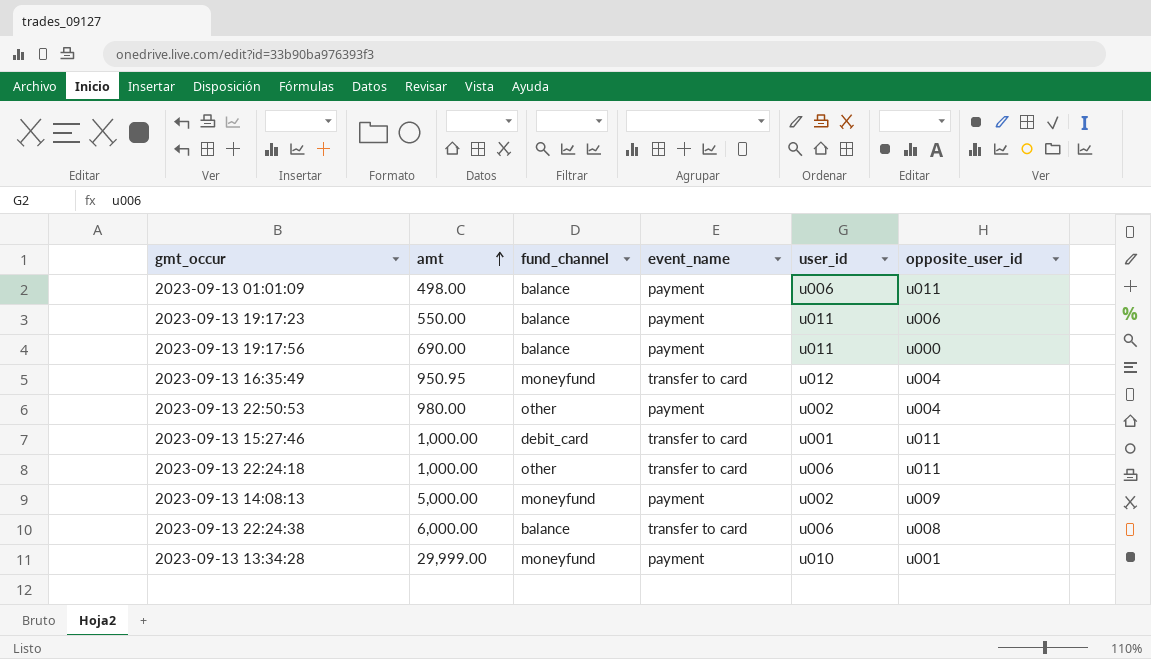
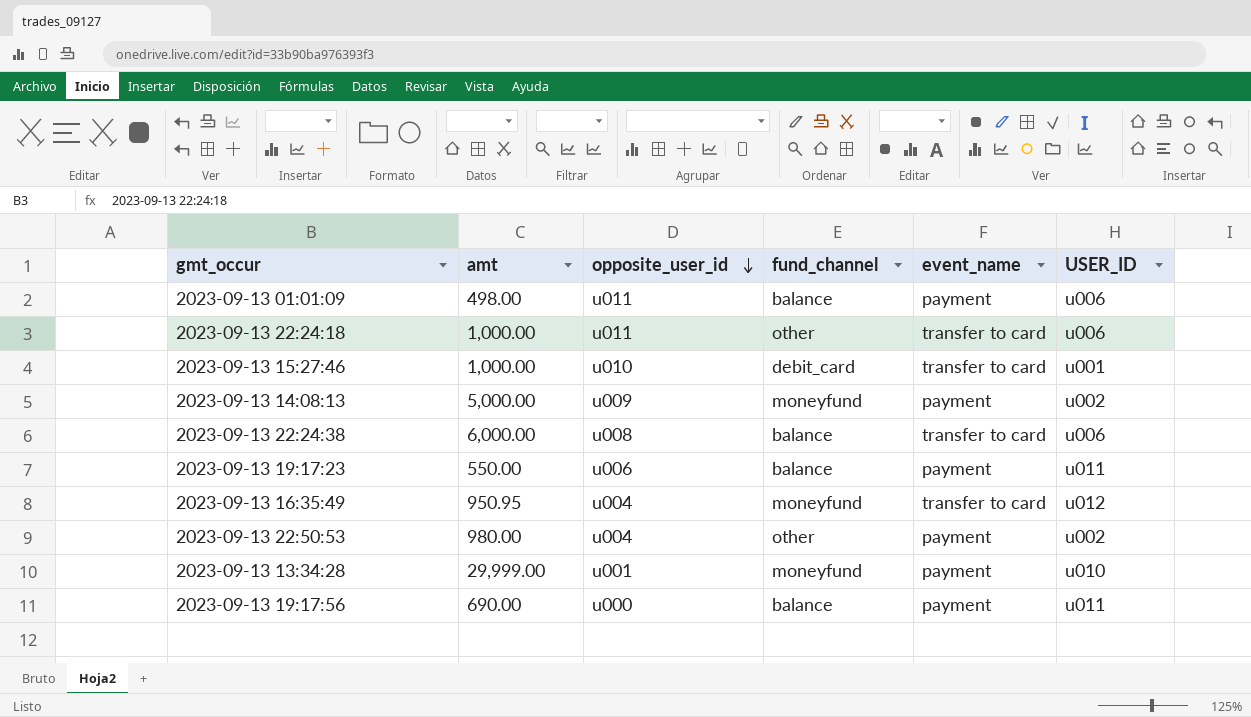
row order: amt ascending -> opposite_user_id descending
column opposite_user_id | position: 6 -> 3
column name: user_id -> USER_ID
2023-09-13 15:27:46 | opposite_user_id: u011 -> u010

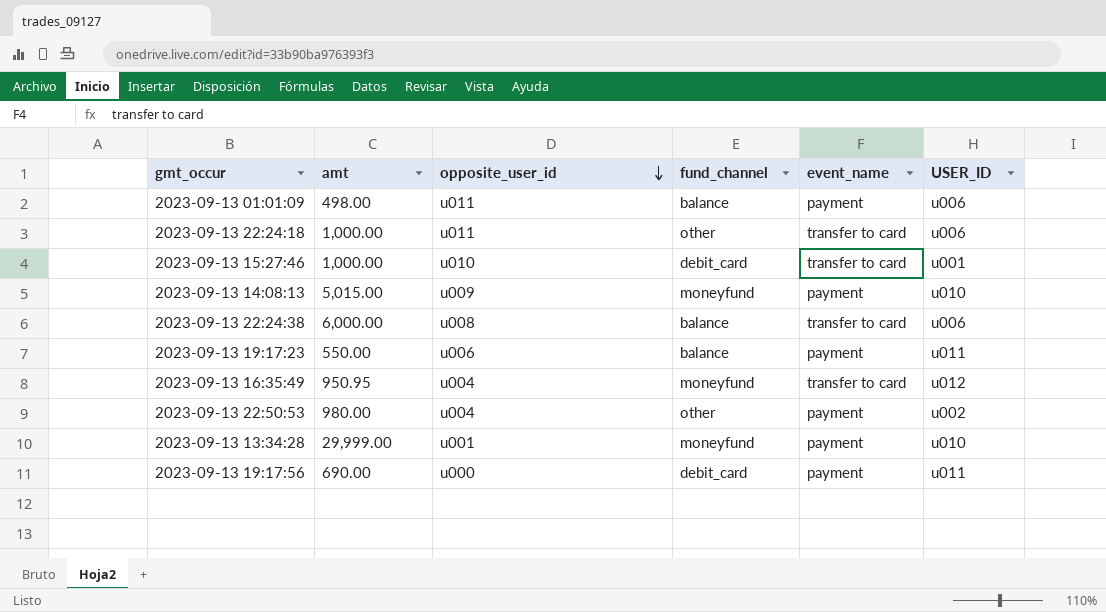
2023-09-13 14:08:13 | amt: 5,000.00 -> 5,015.00
2023-09-13 14:08:13 | USER_ID: u002 -> u010
2023-09-13 19:17:56 | fund_channel: balance -> debit_card

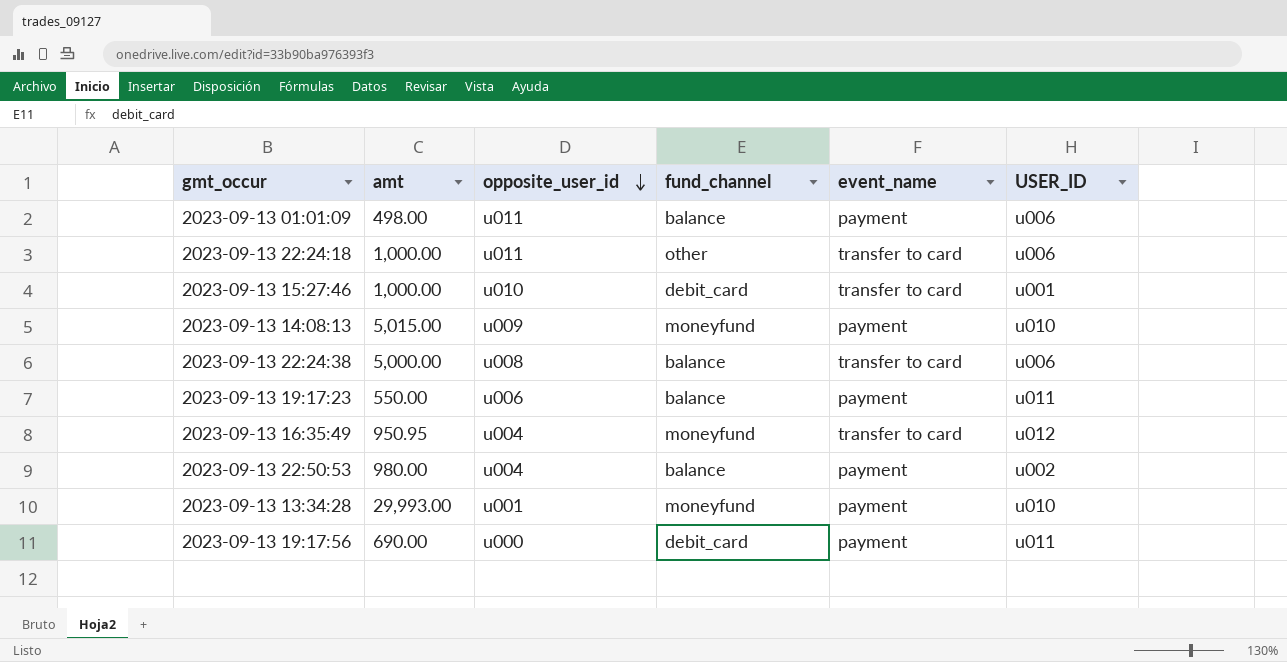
2023-09-13 22:24:38 | amt: 6,000.00 -> 5,000.00
2023-09-13 22:50:53 | fund_channel: other -> balance
2023-09-13 13:34:28 | amt: 29,999.00 -> 29,993.00

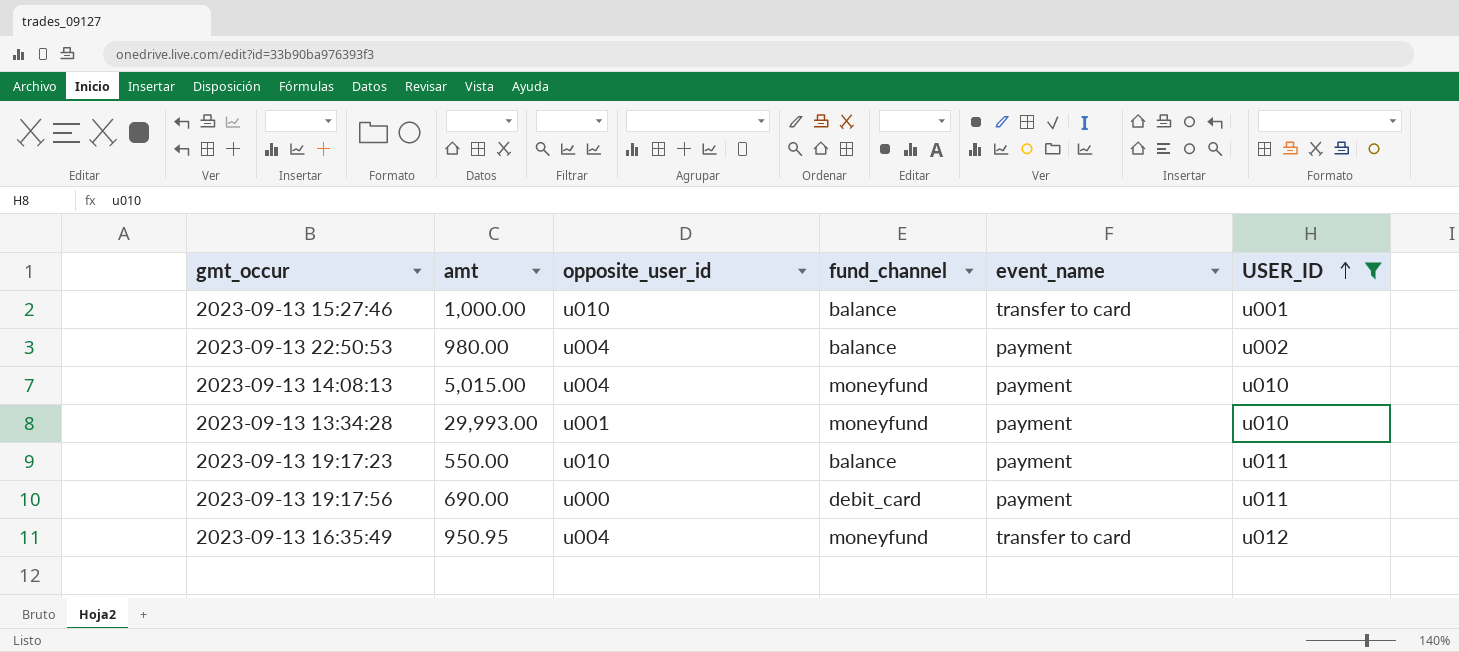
filter: none -> USER_ID != u006
row order: opposite_user_id descending -> USER_ID ascending
2023-09-13 15:27:46 | fund_channel: debit_card -> balance
2023-09-13 14:08:13 | opposite_user_id: u009 -> u004
2023-09-13 19:17:23 | opposite_user_id: u006 -> u010

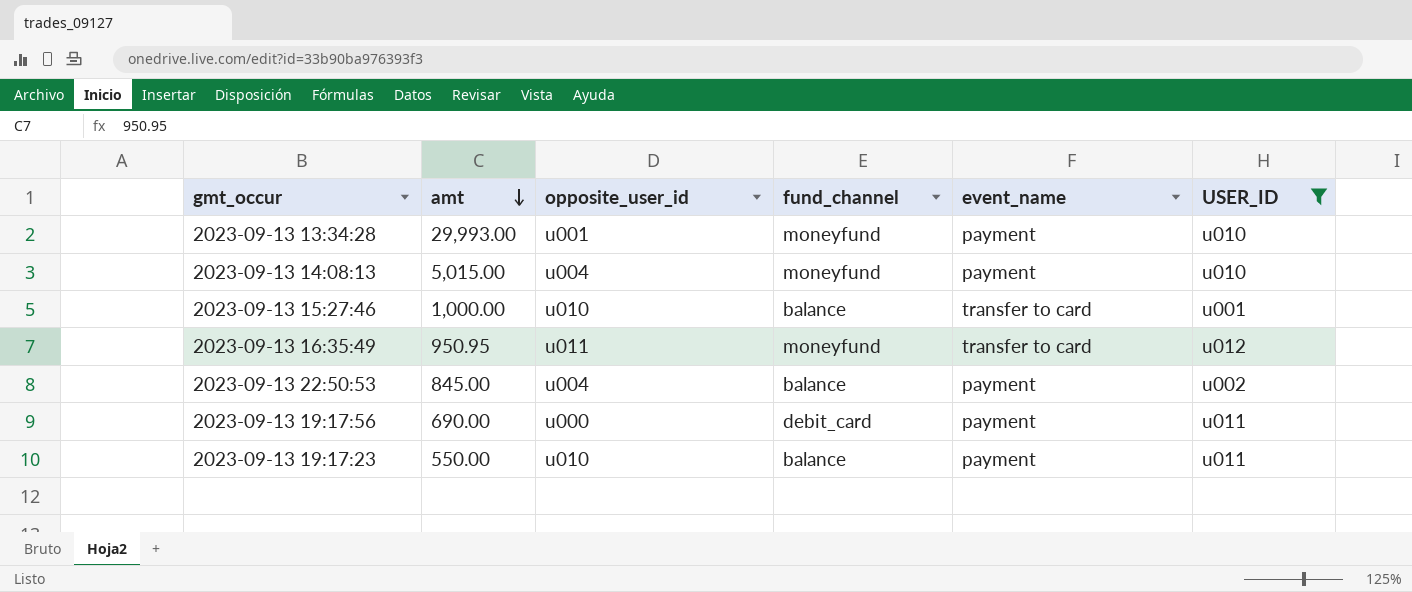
row order: USER_ID ascending -> amt descending
2023-09-13 16:35:49 | opposite_user_id: u004 -> u011
2023-09-13 22:50:53 | amt: 980.00 -> 845.00

